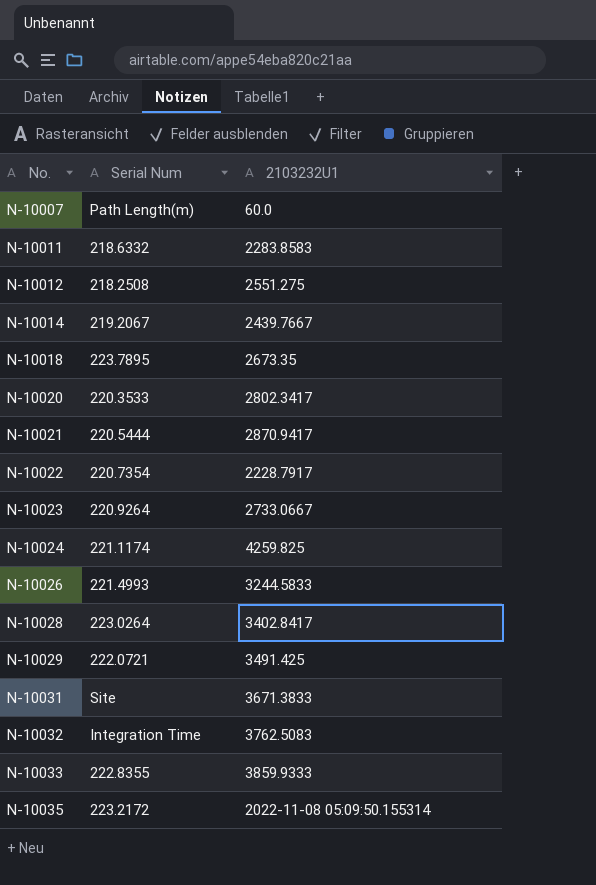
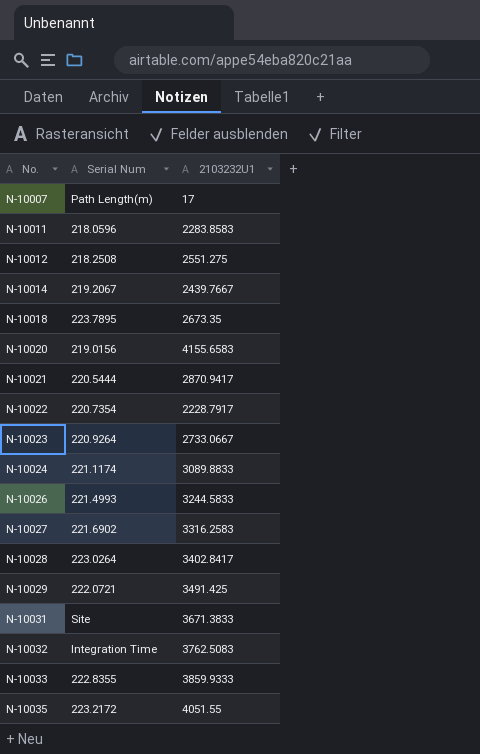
N-10007 | 2103232U1: 60.0 -> 17
N-10011 | Serial Num: 218.6332 -> 218.0596
N-10020 | Serial Num: 220.3533 -> 219.0156
N-10020 | 2103232U1: 2802.3417 -> 4155.6583
N-10024 | 2103232U1: 4259.825 -> 3089.8833
row N-10027: none -> 221.6902 | 3316.2583
N-10035 | 2103232U1: 2022-11-08 05:09:50.155314 -> 4051.55

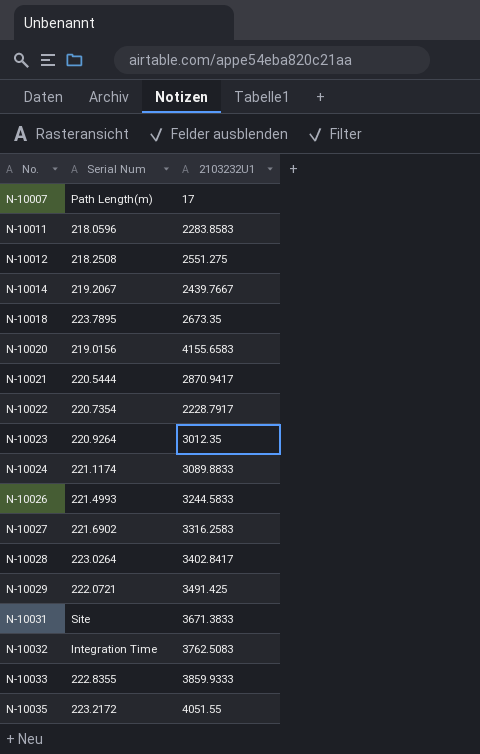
N-10023 | 2103232U1: 2733.0667 -> 3012.35

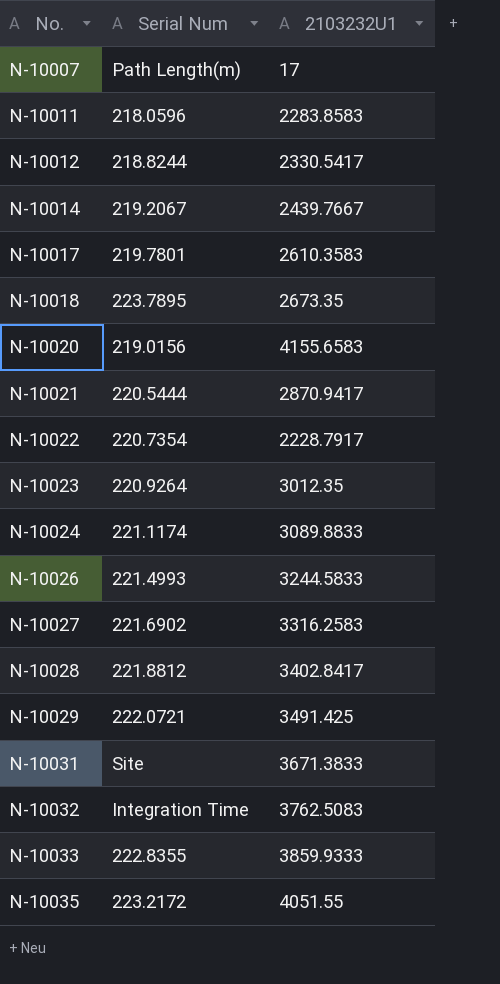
N-10012 | Serial Num: 218.2508 -> 218.8244
N-10012 | 2103232U1: 2551.275 -> 2330.5417
row N-10017: none -> 219.7801 | 2610.3583
N-10028 | Serial Num: 223.0264 -> 221.8812

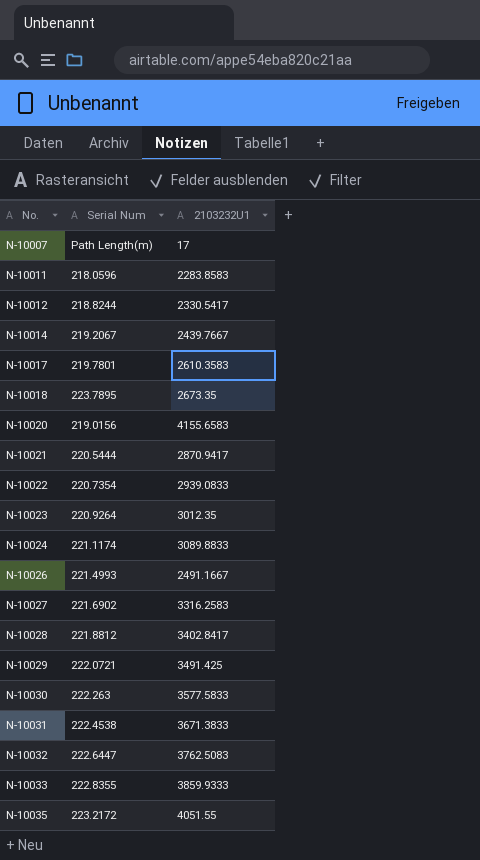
N-10022 | 2103232U1: 2228.7917 -> 2939.0833
N-10026 | 2103232U1: 3244.5833 -> 2491.1667
row N-10030: none -> 222.263 | 3577.5833
N-10031 | Serial Num: Site -> 222.4538
N-10032 | Serial Num: Integration Time -> 222.6447

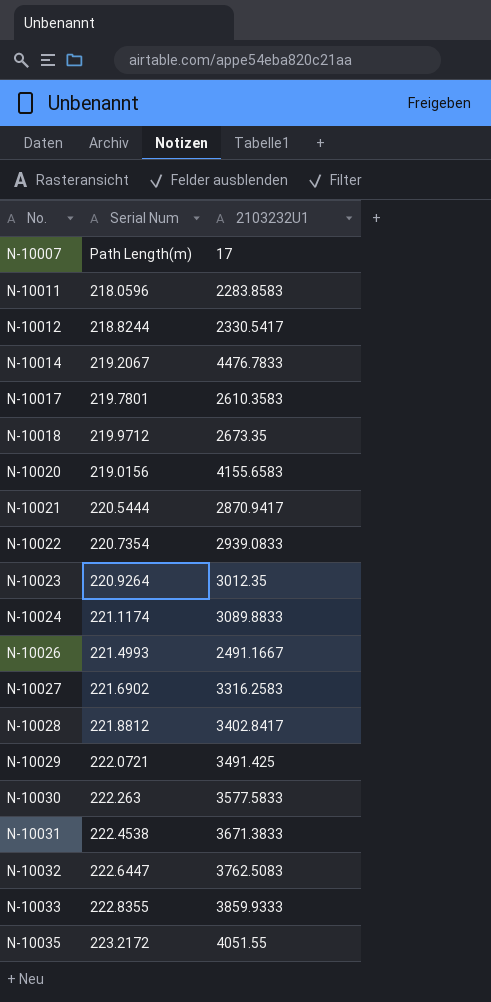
N-10014 | 2103232U1: 2439.7667 -> 4476.7833
N-10018 | Serial Num: 223.7895 -> 219.9712

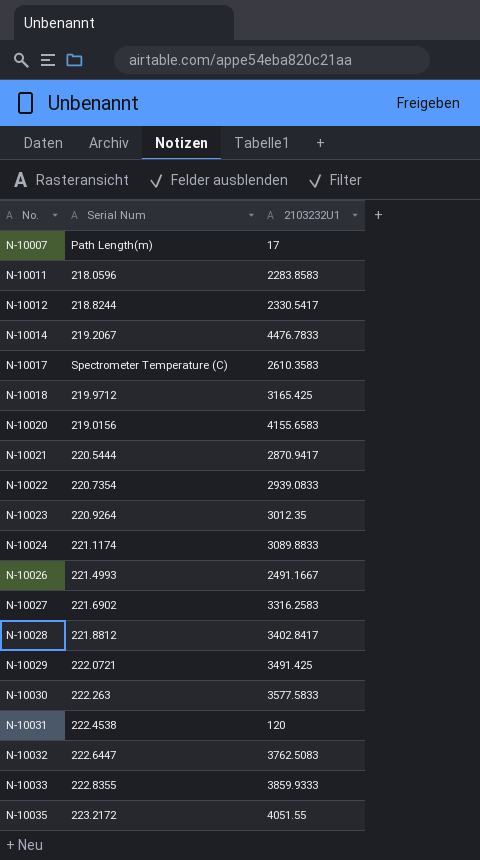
N-10017 | Serial Num: 219.7801 -> Spectrometer Temperature (C)
N-10018 | 2103232U1: 2673.35 -> 3165.425
N-10031 | 2103232U1: 3671.3833 -> 120

